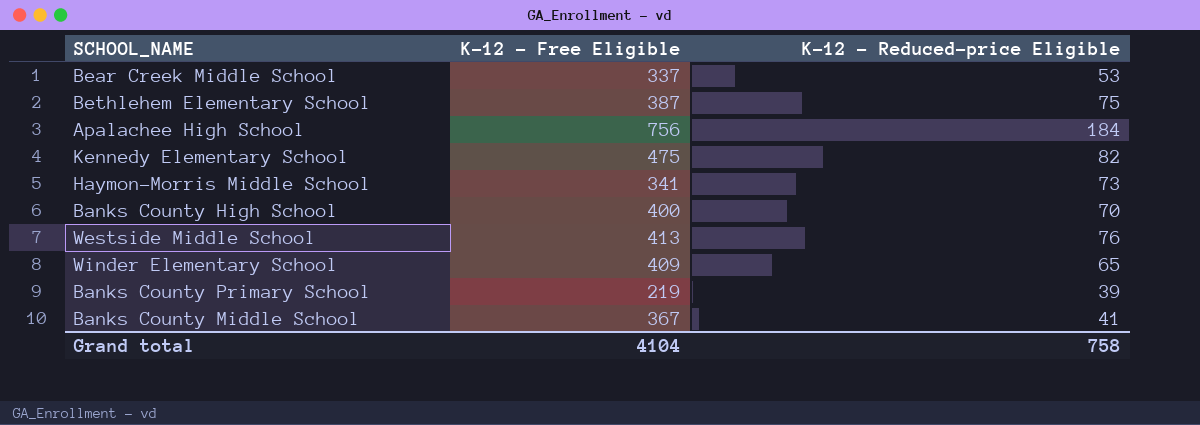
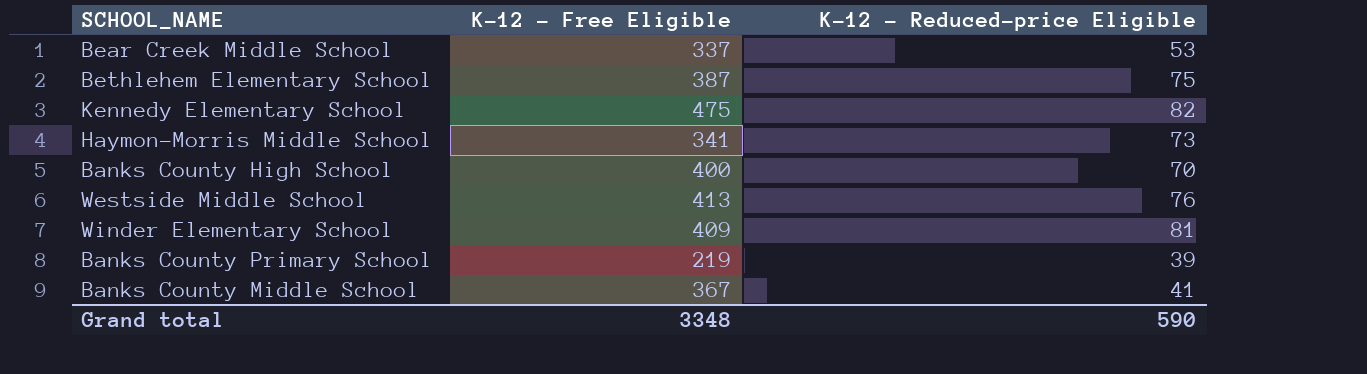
row Apalachee High School: 756 | 184 -> none
Winder Elementary School | K-12 - Reduced-price Eligible: 65 -> 81
Grand total | K-12 - Free Eligible: 4104 -> 3348
Grand total | K-12 - Reduced-price Eligible: 758 -> 590

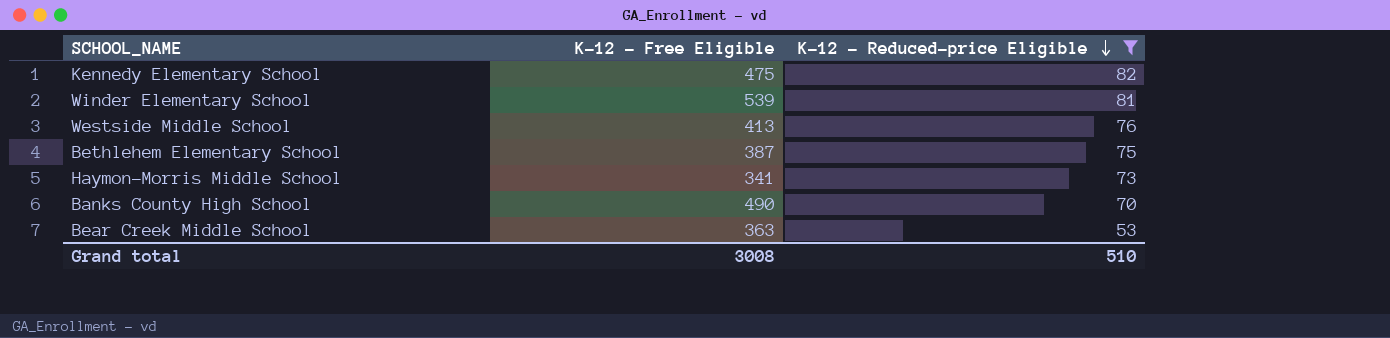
filter: none -> K-12 - Reduced-price Eligible >= 53
row order: none -> K-12 - Reduced-price Eligible descending
Winder Elementary School | K-12 - Free Eligible: 409 -> 539
Banks County High School | K-12 - Free Eligible: 400 -> 490
Bear Creek Middle School | K-12 - Free Eligible: 337 -> 363
Grand total | K-12 - Free Eligible: 3348 -> 3008
Grand total | K-12 - Reduced-price Eligible: 590 -> 510

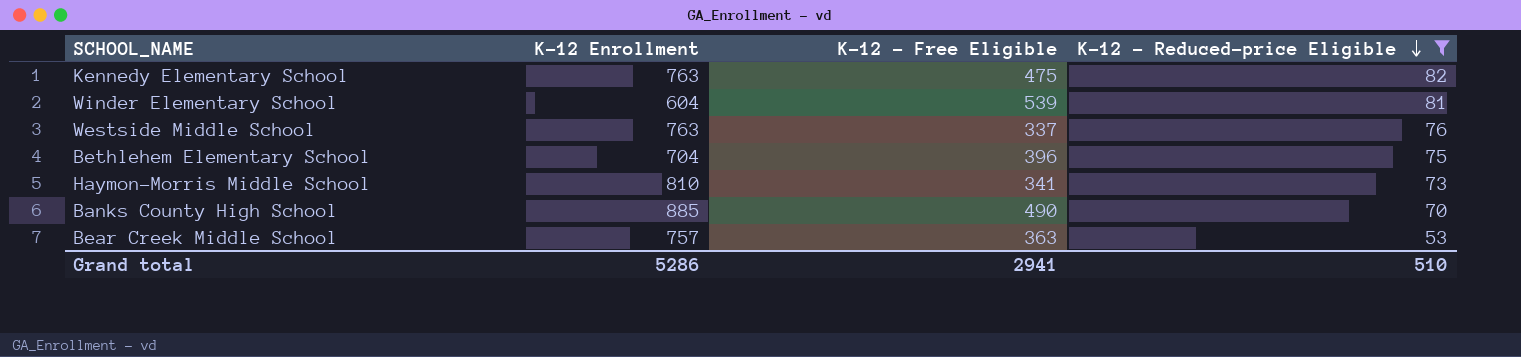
column K-12 Enrollment | position: none -> 2
Westside Middle School | K-12 - Free Eligible: 413 -> 337
Bethlehem Elementary School | K-12 - Free Eligible: 387 -> 396
Grand total | K-12 - Free Eligible: 3008 -> 2941

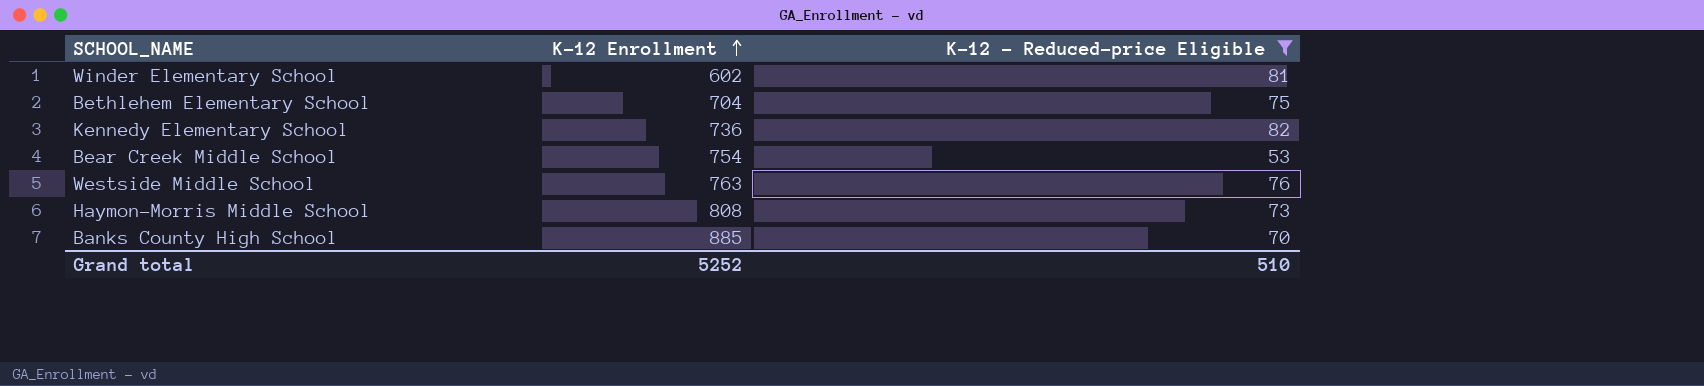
row order: K-12 - Reduced-price Eligible descending -> K-12 Enrollment ascending
column K-12 - Free Eligible | position: 3 -> none
Winder Elementary School | K-12 Enrollment: 604 -> 602
Kennedy Elementary School | K-12 Enrollment: 763 -> 736
Bear Creek Middle School | K-12 Enrollment: 757 -> 754
Haymon-Morris Middle School | K-12 Enrollment: 810 -> 808
Grand total | K-12 Enrollment: 5286 -> 5252

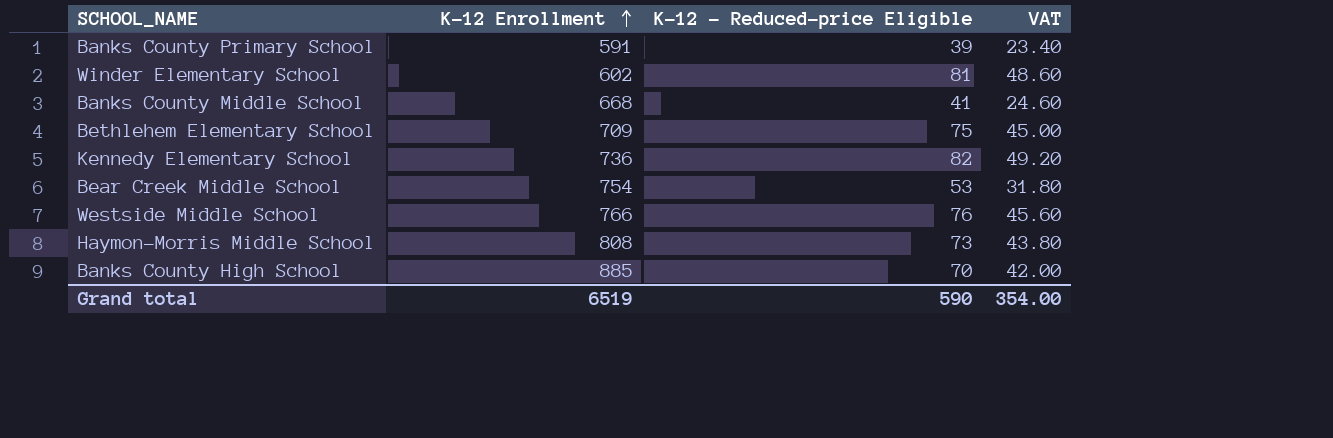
filter: K-12 - Reduced-price Eligible >= 53 -> none
column VAT | formula: none -> [K-12 - Reduced-price Eligible] * 0.6
Bethlehem Elementary School | K-12 Enrollment: 704 -> 709
Westside Middle School | K-12 Enrollment: 763 -> 766
Grand total | K-12 Enrollment: 5252 -> 6519
Grand total | K-12 - Reduced-price Eligible: 510 -> 590

